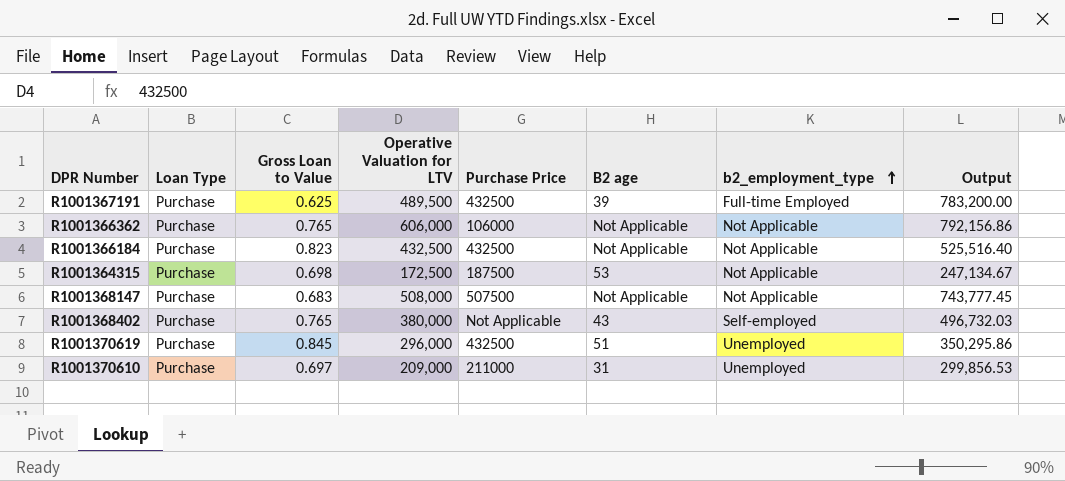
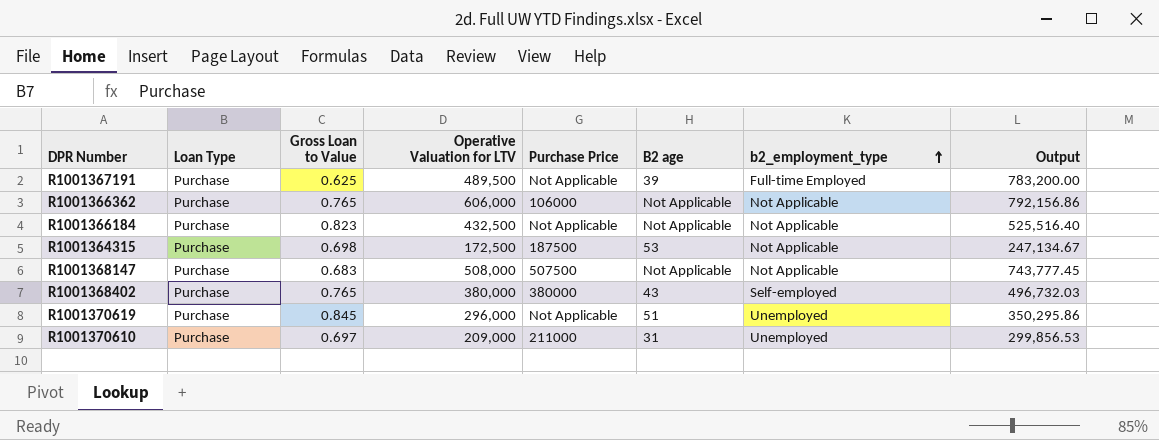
R1001367191 | Purchase Price: 432500 -> Not Applicable
R1001366184 | Purchase Price: 432500 -> Not Applicable
R1001368402 | Purchase Price: Not Applicable -> 380000
R1001370619 | Purchase Price: 432500 -> Not Applicable

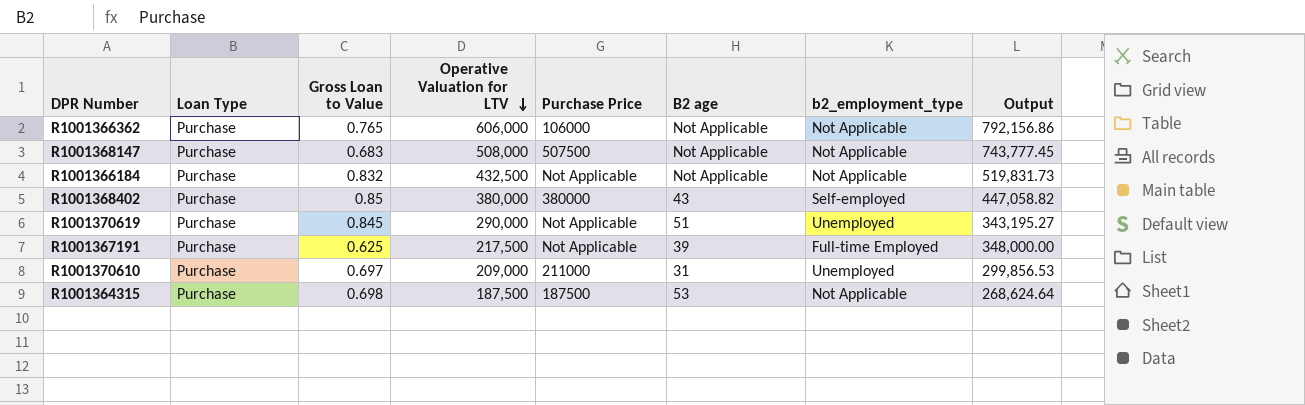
row order: b2_employment_type ascending -> Operative Valuation for LTV descending
R1001366184 | Gross Loan to Value: 0.823 -> 0.832
R1001366184 | Output: 525,516.40 -> 519,831.73
R1001368402 | Gross Loan to Value: 0.765 -> 0.85
R1001368402 | Output: 496,732.03 -> 447,058.82
R1001370619 | Operative Valuation for LTV: 296,000 -> 290,000
R1001370619 | Output: 350,295.86 -> 343,195.27
R1001367191 | Operative Valuation for LTV: 489,500 -> 217,500
R1001367191 | Output: 783,200.00 -> 348,000.00
R1001364315 | Operative Valuation for LTV: 172,500 -> 187,500
R1001364315 | Output: 247,134.67 -> 268,624.64

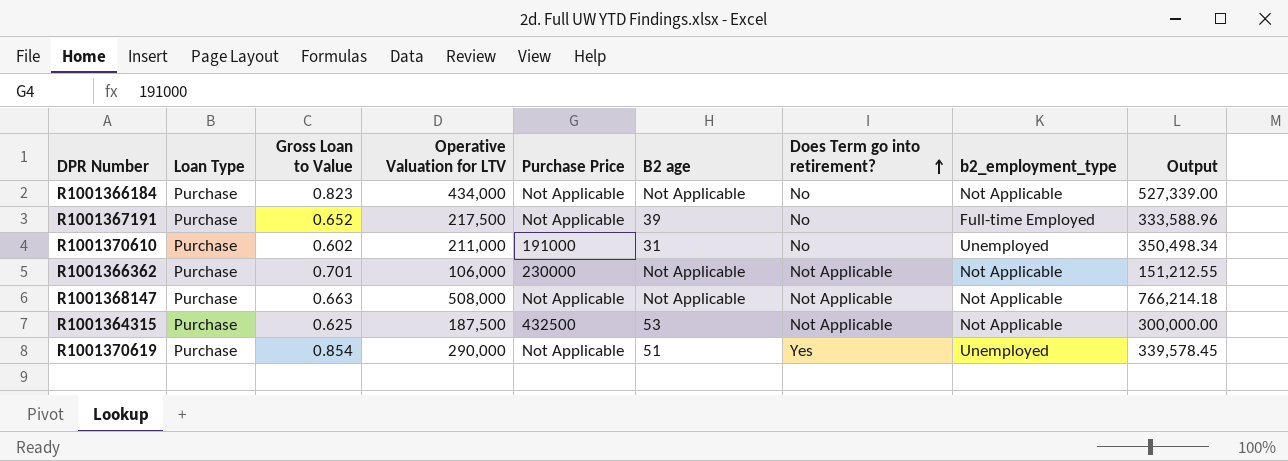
row order: Operative Valuation for LTV descending -> Does Term go into retirement? ascending
column Does Term go into retirement? | position: none -> 7
row R1001368402: Purchase | 0.85 | 380,000 | 380000 | 43 | Self-employed | 447,058.82 -> none
R1001366184 | Gross Loan to Value: 0.832 -> 0.823
R1001366184 | Operative Valuation for LTV: 432,500 -> 434,000
R1001366184 | Output: 519,831.73 -> 527,339.00
R1001367191 | Gross Loan to Value: 0.625 -> 0.652
R1001367191 | Output: 348,000.00 -> 333,588.96
R1001370610 | Gross Loan to Value: 0.697 -> 0.602
R1001370610 | Operative Valuation for LTV: 209,000 -> 211,000
R1001370610 | Purchase Price: 211000 -> 191000
R1001370610 | Output: 299,856.53 -> 350,498.34
R1001366362 | Gross Loan to Value: 0.765 -> 0.701
R1001366362 | Operative Valuation for LTV: 606,000 -> 106,000
R1001366362 | Purchase Price: 106000 -> 230000
R1001366362 | Output: 792,156.86 -> 151,212.55
R1001368147 | Gross Loan to Value: 0.683 -> 0.663
R1001368147 | Purchase Price: 507500 -> Not Applicable
R1001368147 | Output: 743,777.45 -> 766,214.18
R1001364315 | Gross Loan to Value: 0.698 -> 0.625
R1001364315 | Purchase Price: 187500 -> 432500
R1001364315 | Output: 268,624.64 -> 300,000.00
R1001370619 | Gross Loan to Value: 0.845 -> 0.854
R1001370619 | Output: 343,195.27 -> 339,578.45

